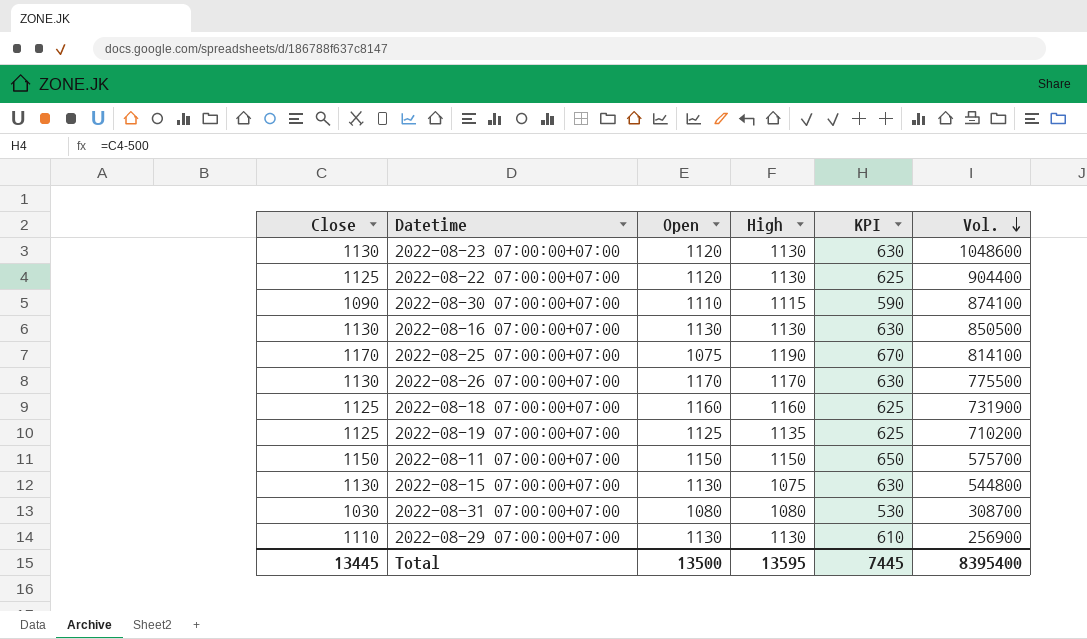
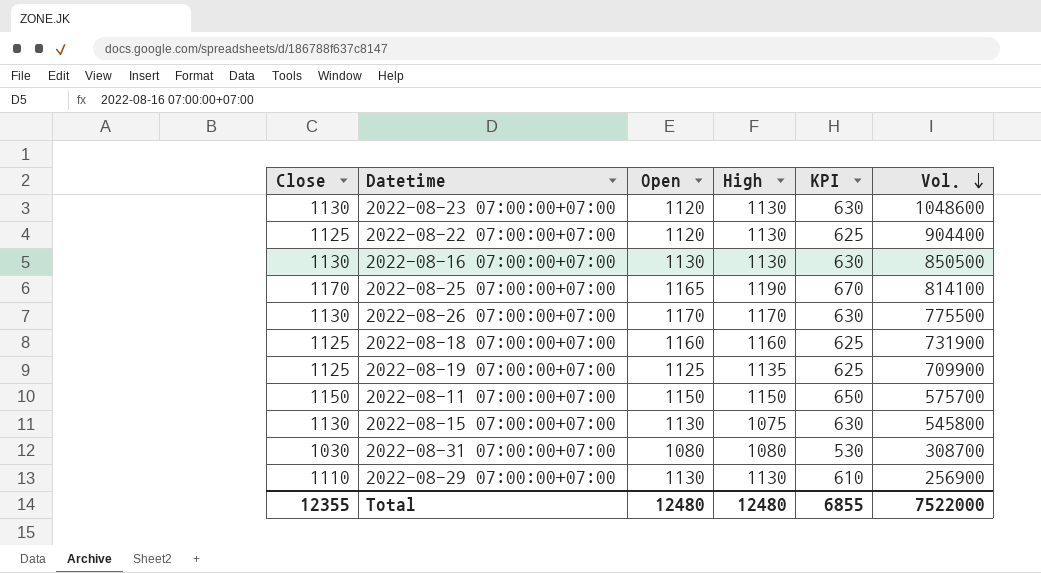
row 2022-08-30 07:00:00+07:00: 1090 | 1110 | 1115 | 590 | 874100 -> none
2022-08-25 07:00:00+07:00 | Open: 1075 -> 1165
2022-08-19 07:00:00+07:00 | Vol.: 710200 -> 709900
2022-08-15 07:00:00+07:00 | Vol.: 544800 -> 545800
Total | Close: 13445 -> 12355
Total | Open: 13500 -> 12480
Total | High: 13595 -> 12480
Total | KPI: 7445 -> 6855
Total | Vol.: 8395400 -> 7522000

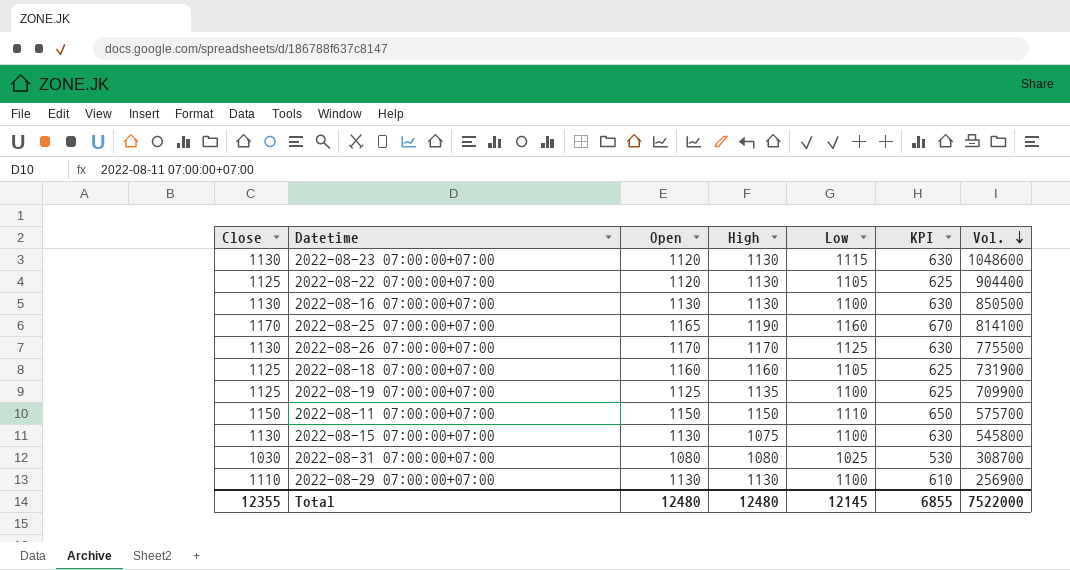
column Low | position: none -> 5

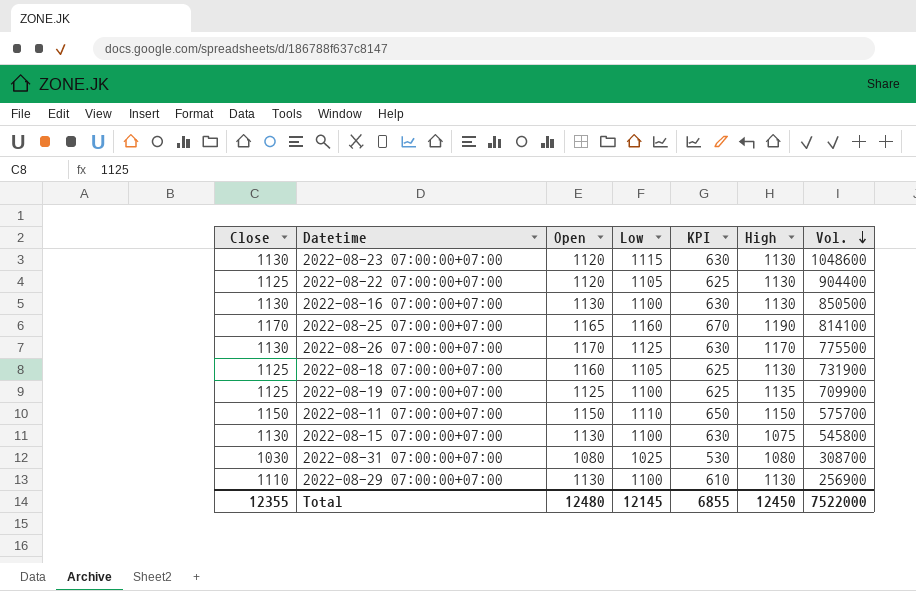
column High | position: 4 -> 6
2022-08-18 07:00:00+07:00 | High: 1160 -> 1130
Total | High: 12480 -> 12450

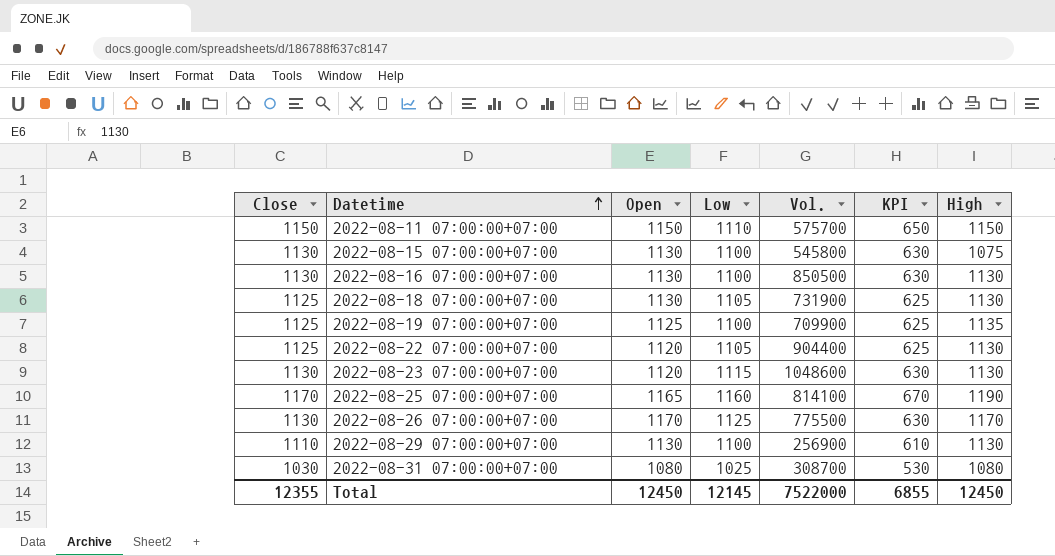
row order: Vol. descending -> Datetime ascending
column Vol. | position: 7 -> 5
2022-08-18 07:00:00+07:00 | Open: 1160 -> 1130
Total | Open: 12480 -> 12450

